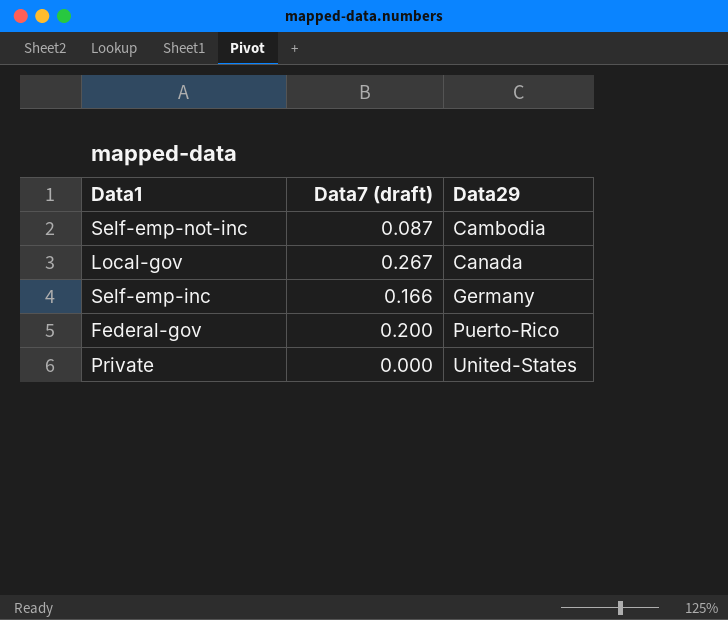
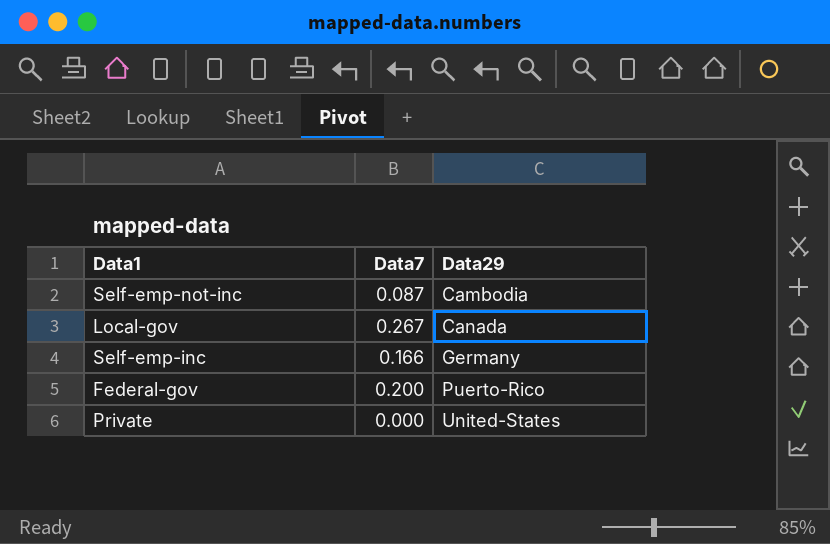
column name: Data7 (draft) -> Data7

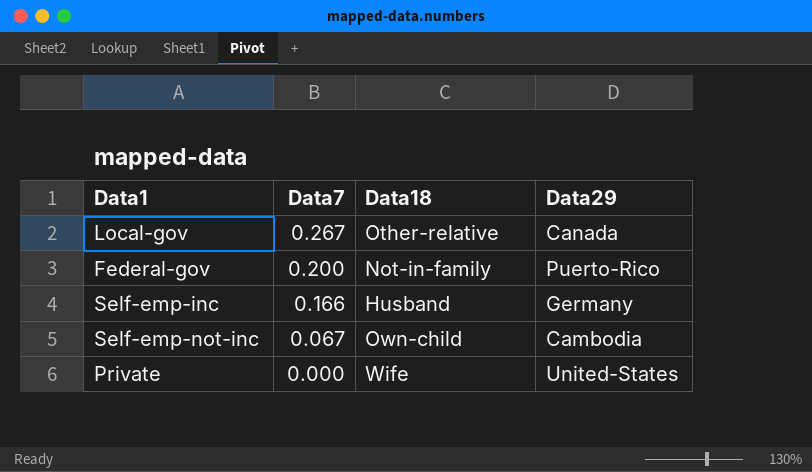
row order: Data29 ascending -> Data7 descending
column Data18 | position: none -> 3
Self-emp-not-inc | Data7: 0.087 -> 0.067

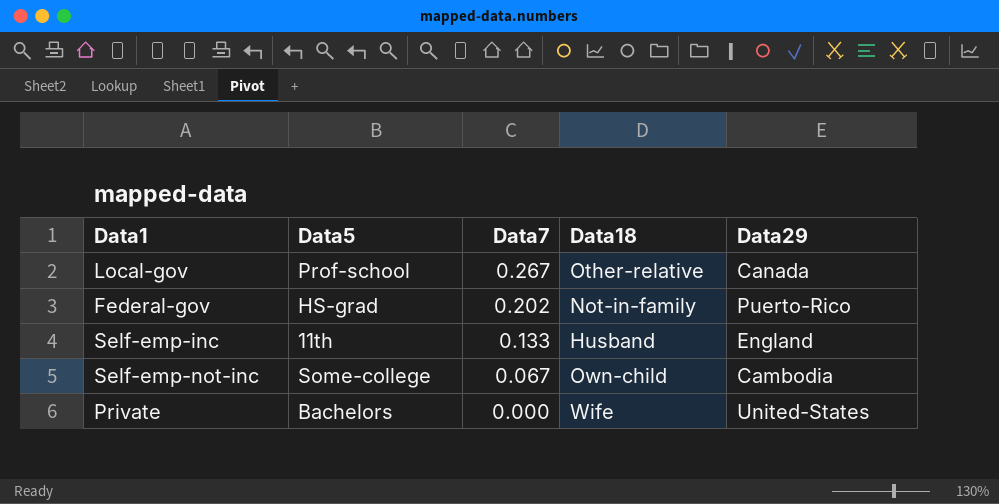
column Data5 | position: none -> 2
Federal-gov | Data7: 0.200 -> 0.202
Self-emp-inc | Data7: 0.166 -> 0.133
Self-emp-inc | Data29: Germany -> England

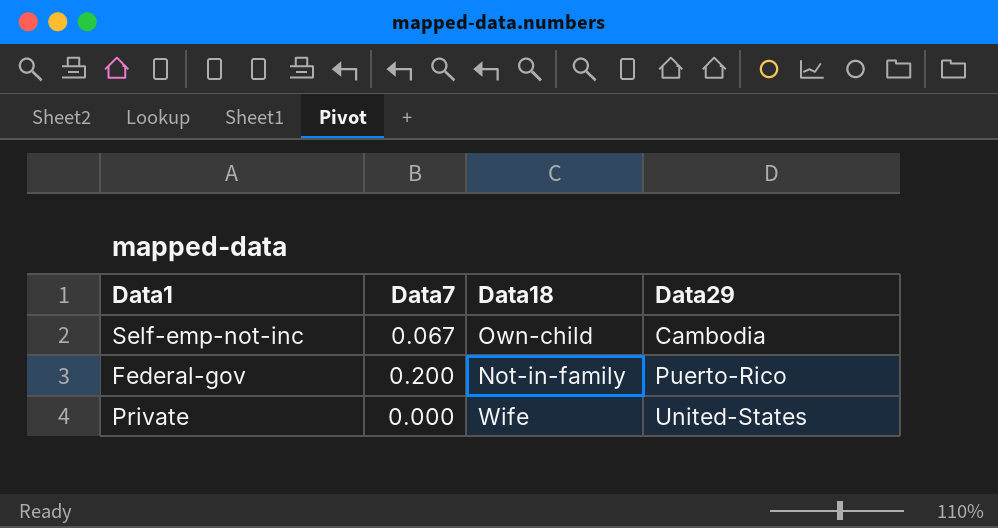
row order: Data7 descending -> Data29 ascending
column Data5 | position: 2 -> none
row Local-gov: Prof-school | 0.267 | Other-relative | Canada -> none
row Self-emp-inc: 11th | 0.133 | Husband | England -> none
Federal-gov | Data7: 0.202 -> 0.200

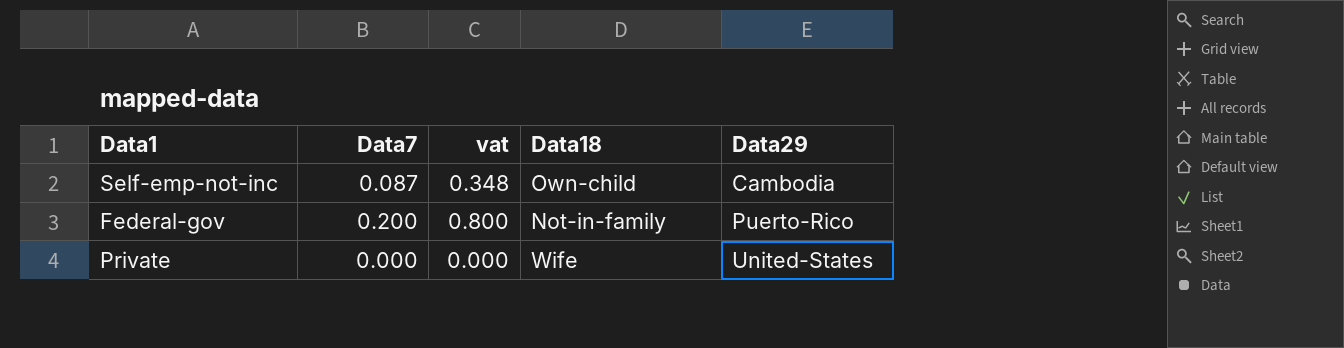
column vat | formula: none -> [Data7] * 4
Self-emp-not-inc | Data7: 0.067 -> 0.087

